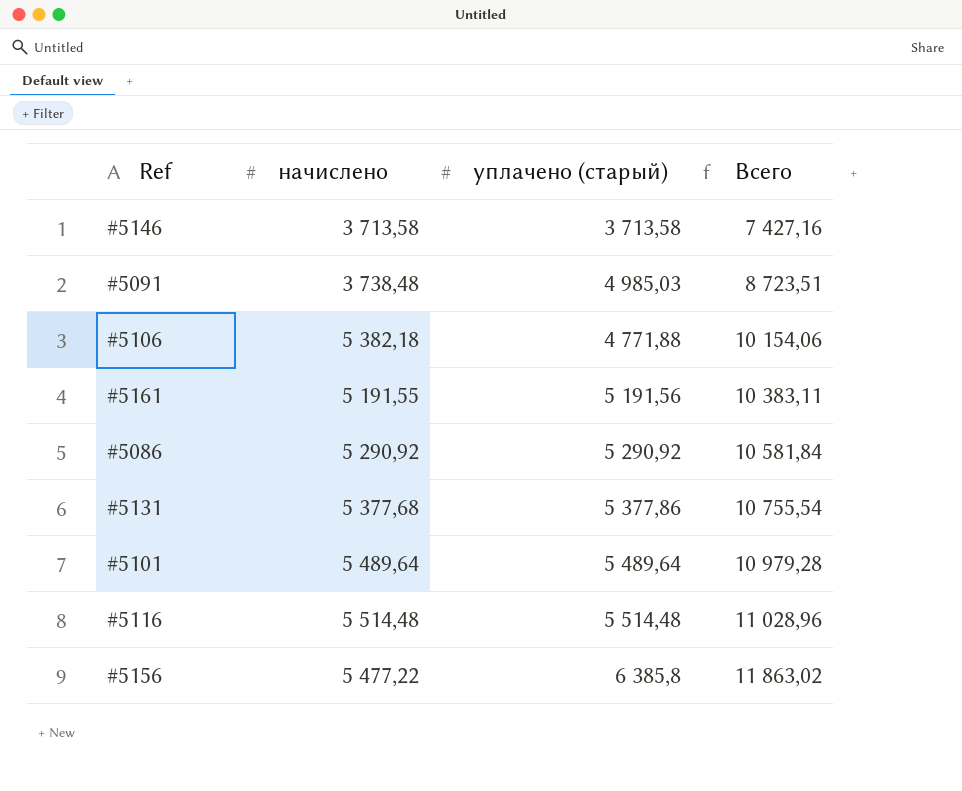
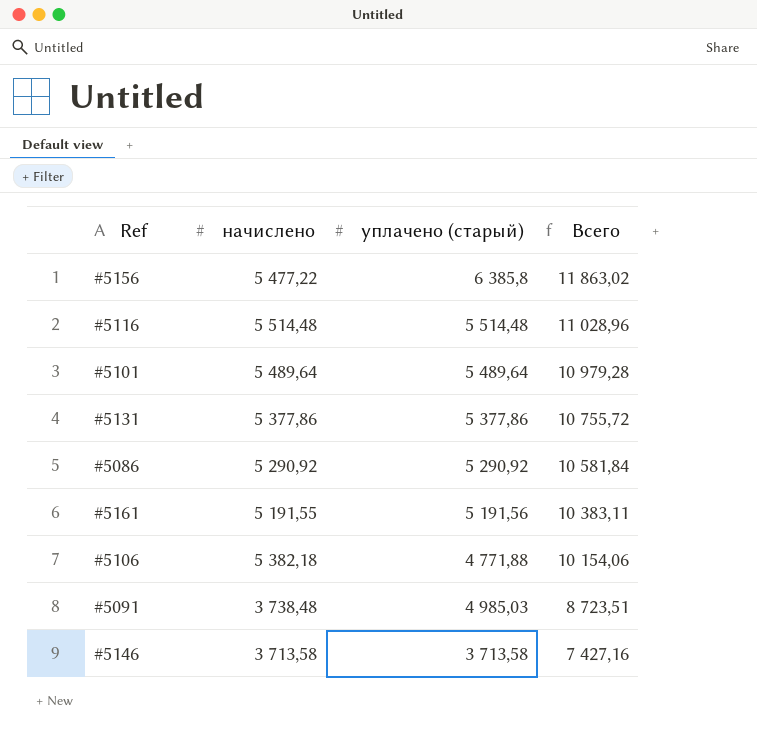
row order: Всего ascending -> Всего descending
#5131 | начислено: 5 377,68 -> 5 377,86
#5131 | Всего: 10 755,54 -> 10 755,72

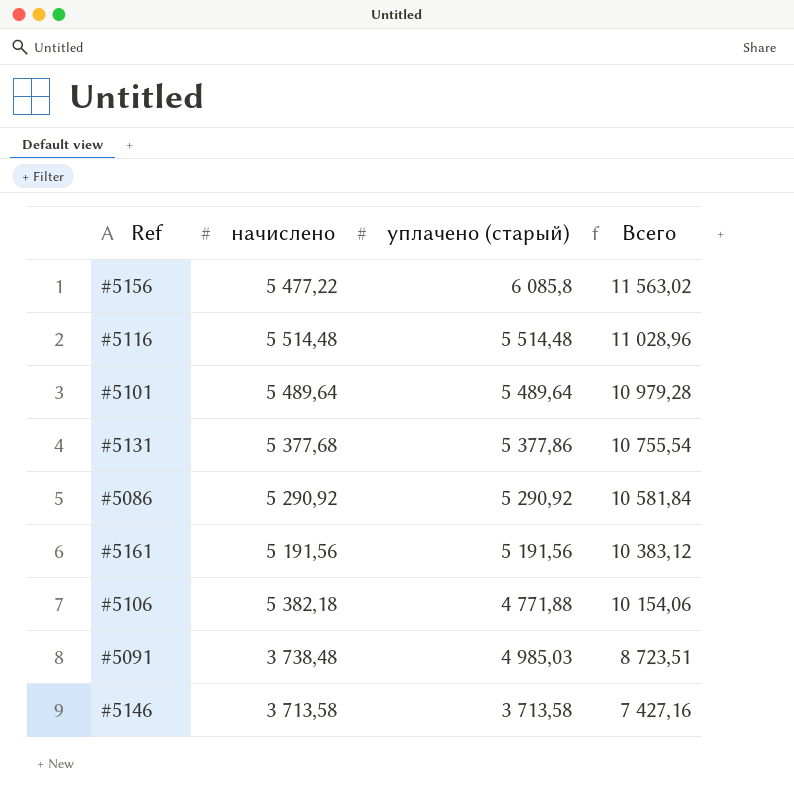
#5156 | уплачено (старый): 6 385,8 -> 6 085,8
#5156 | Всего: 11 863,02 -> 11 563,02
#5131 | начислено: 5 377,86 -> 5 377,68
#5131 | Всего: 10 755,72 -> 10 755,54
#5161 | начислено: 5 191,55 -> 5 191,56
#5161 | Всего: 10 383,11 -> 10 383,12

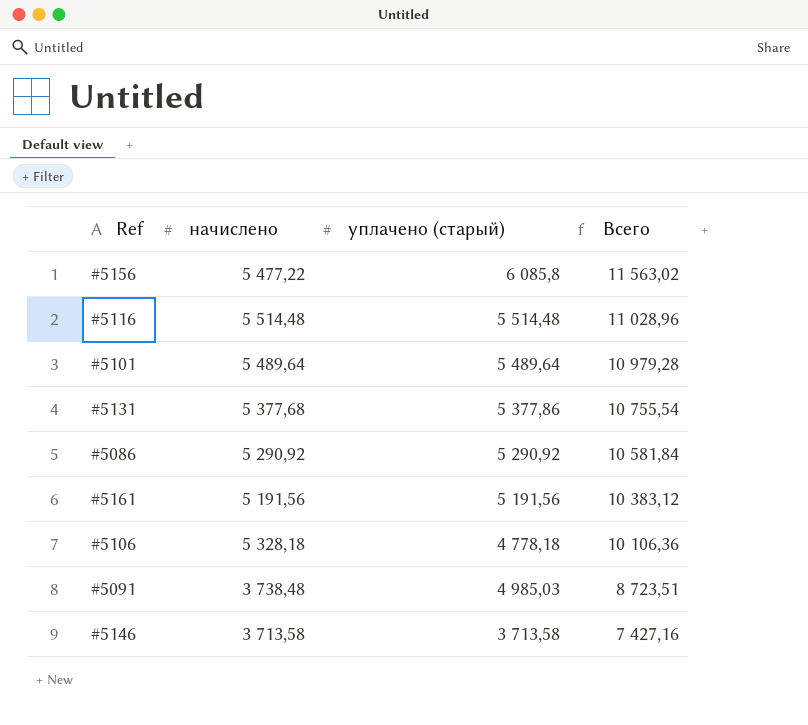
#5106 | начислено: 5 382,18 -> 5 328,18
#5106 | уплачено (старый): 4 771,88 -> 4 778,18
#5106 | Всего: 10 154,06 -> 10 106,36

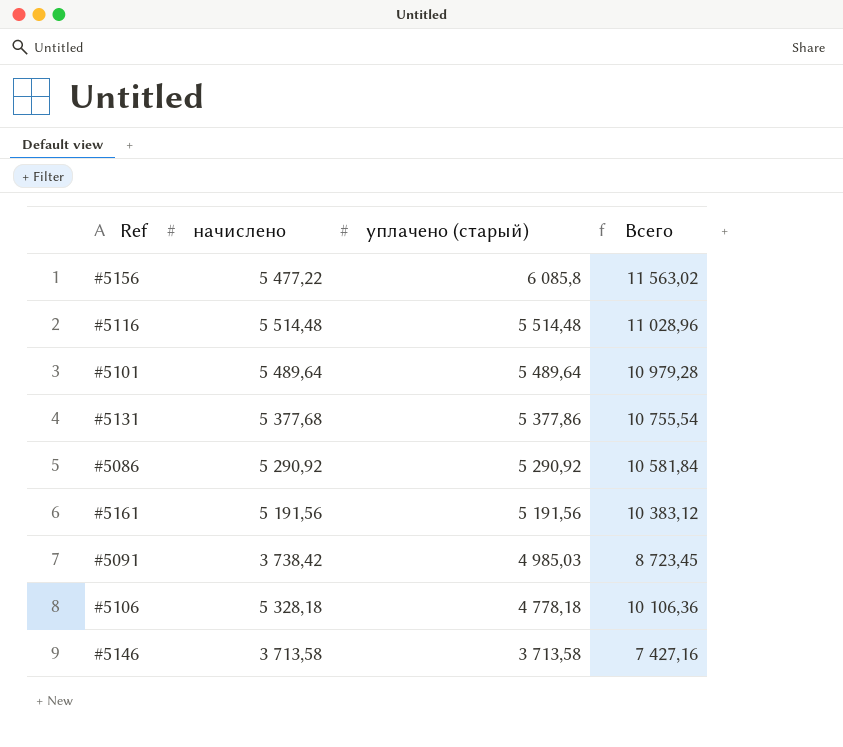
row order: Всего descending -> уплачено (старый) descending
#5091 | начислено: 3 738,48 -> 3 738,42
#5091 | Всего: 8 723,51 -> 8 723,45

